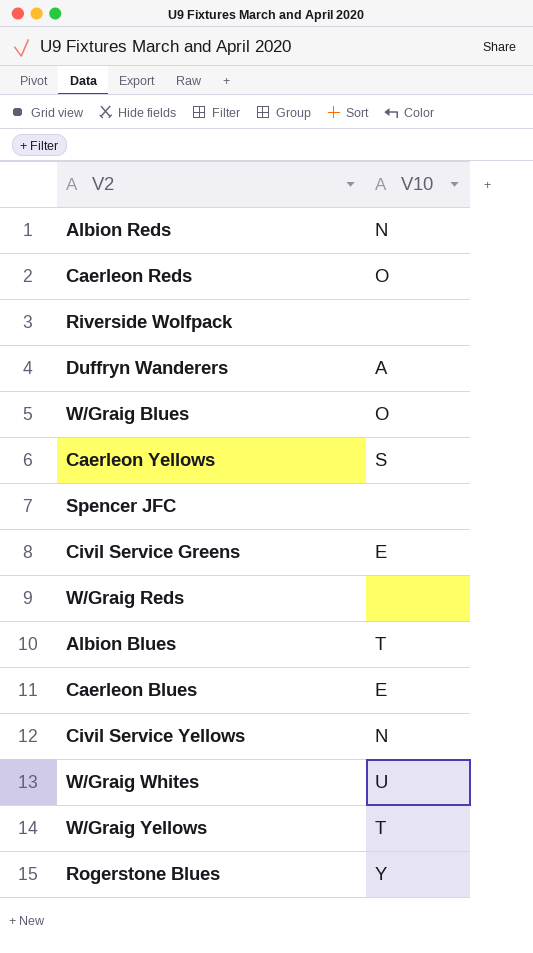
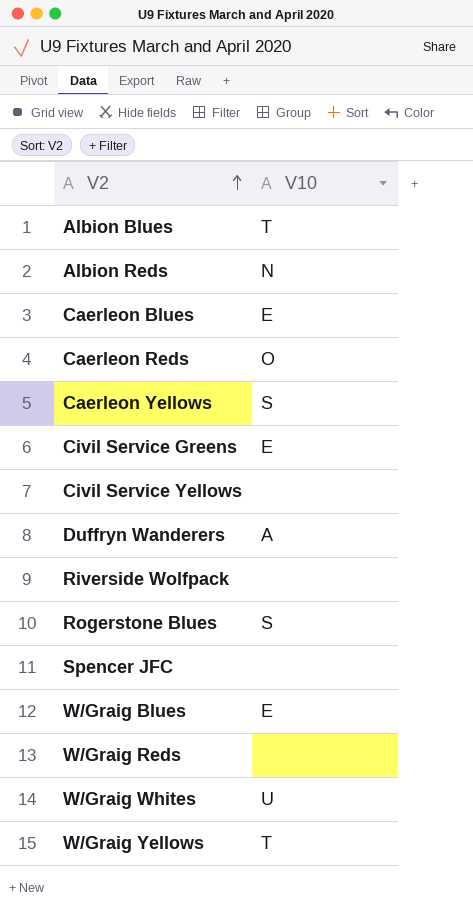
row order: none -> V2 ascending
Civil Service Yellows | V10: N -> none
Rogerstone Blues | V10: Y -> S
W/Graig Blues | V10: O -> E

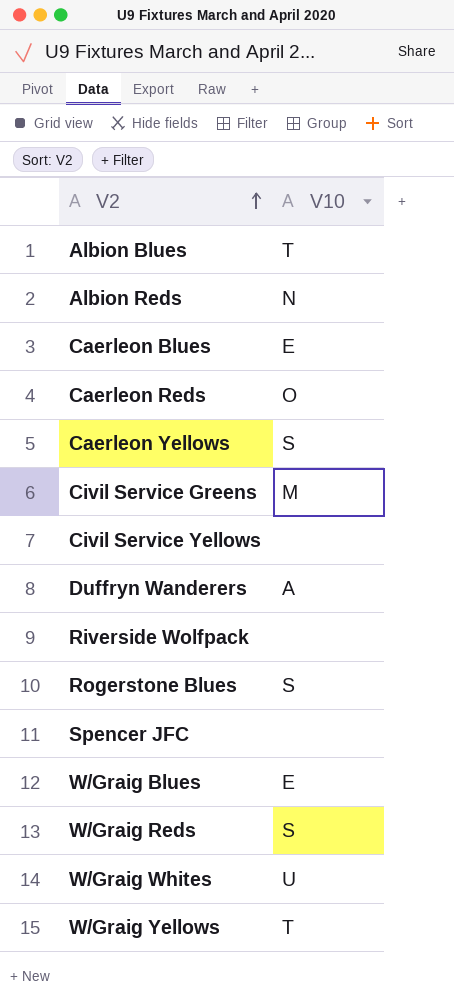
Civil Service Greens | V10: E -> M
W/Graig Reds | V10: none -> S

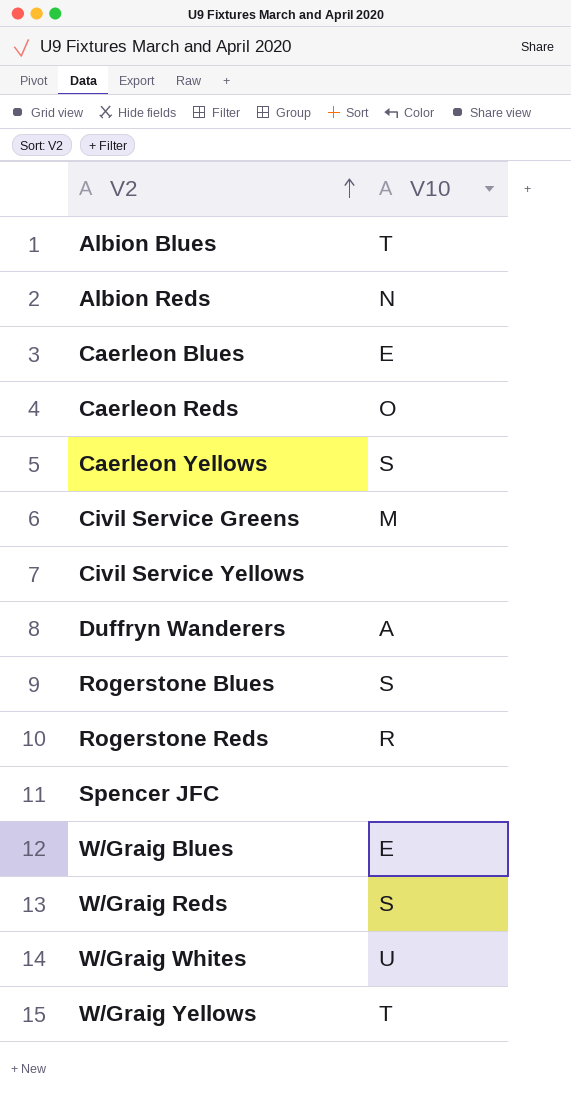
row Riverside Wolfpack: none -> none
row Rogerstone Reds: none -> R

